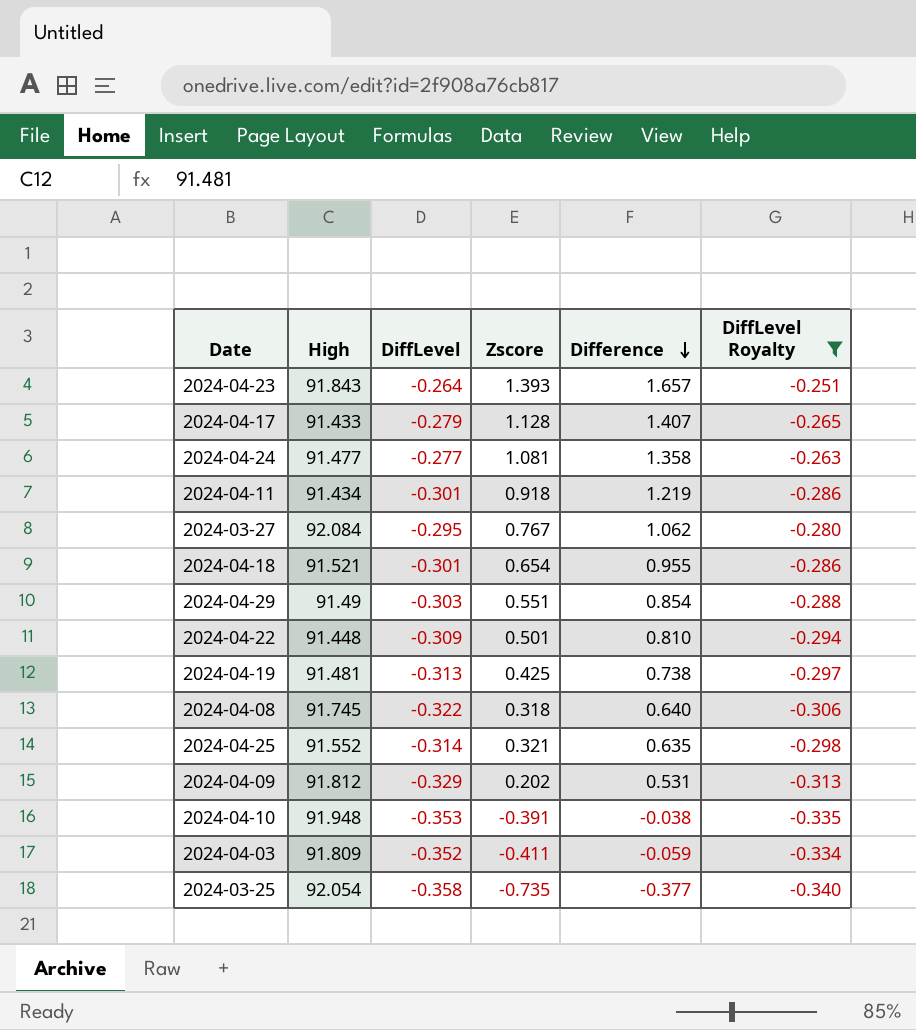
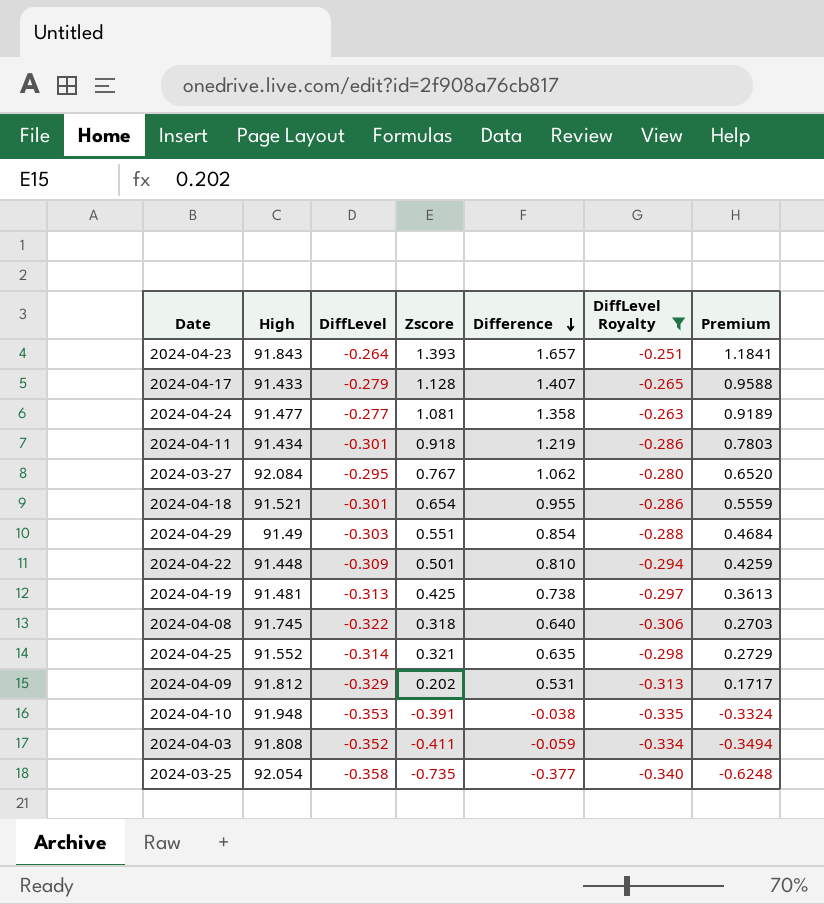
column Premium | formula: none -> [Zscore] * 0.85
2024-04-03 | High: 91.809 -> 91.808

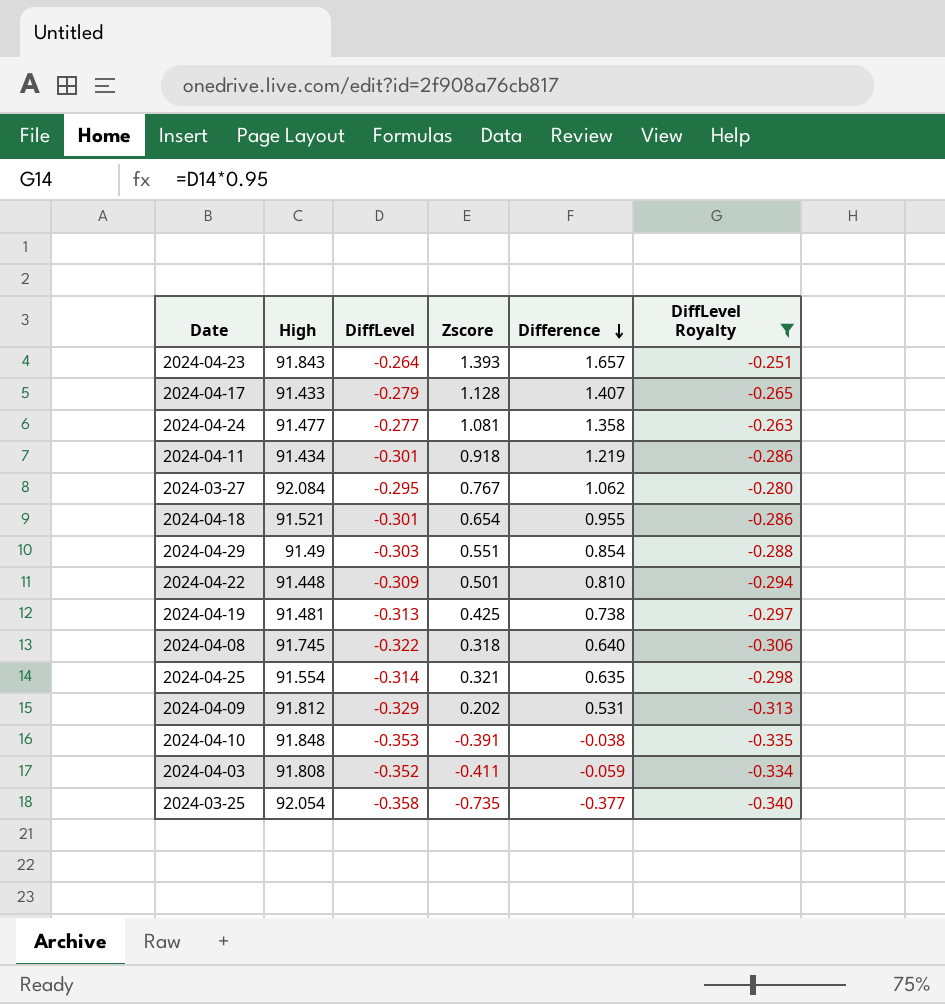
column Premium | formula: [Zscore] * 0.85 -> none
2024-04-25 | High: 91.552 -> 91.554
2024-04-10 | High: 91.948 -> 91.848

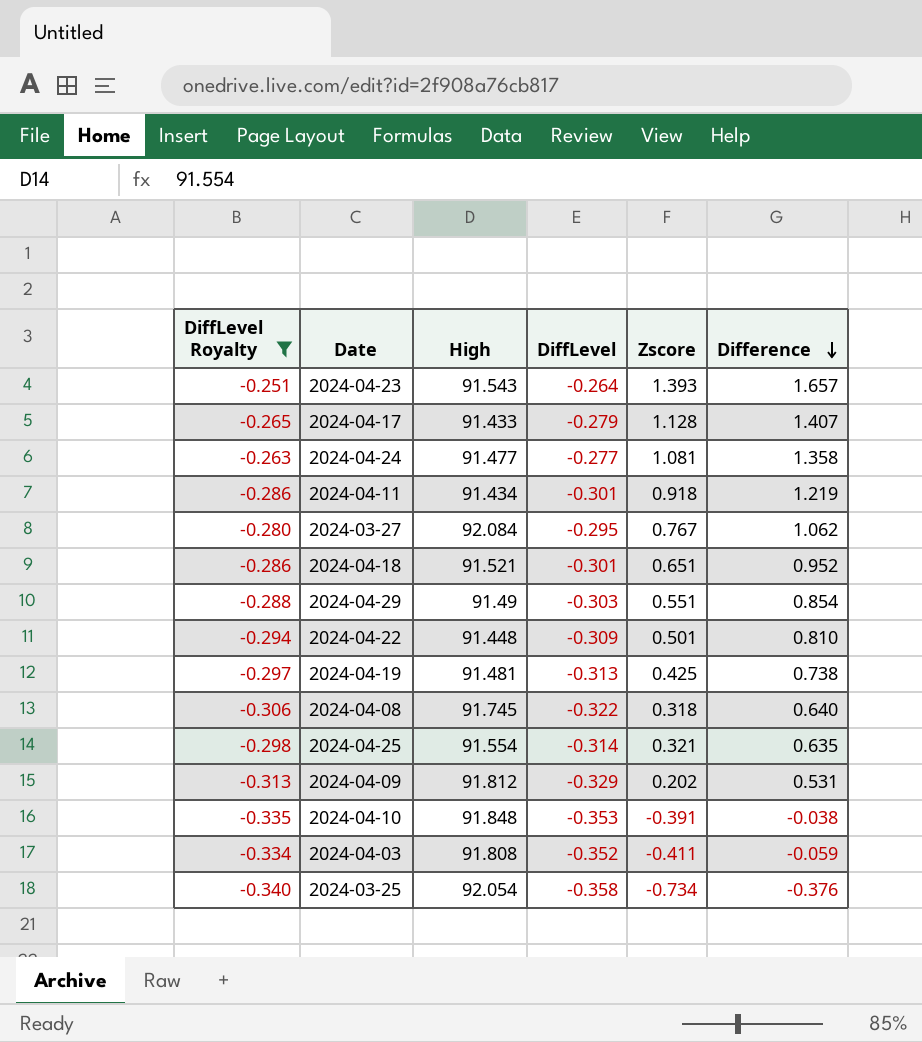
column DiffLevel Royalty | position: 6 -> 1
2024-04-23 | High: 91.843 -> 91.543
2024-04-18 | Zscore: 0.654 -> 0.651
2024-04-18 | Difference: 0.955 -> 0.952
2024-03-25 | Zscore: -0.735 -> -0.734
2024-03-25 | Difference: -0.377 -> -0.376

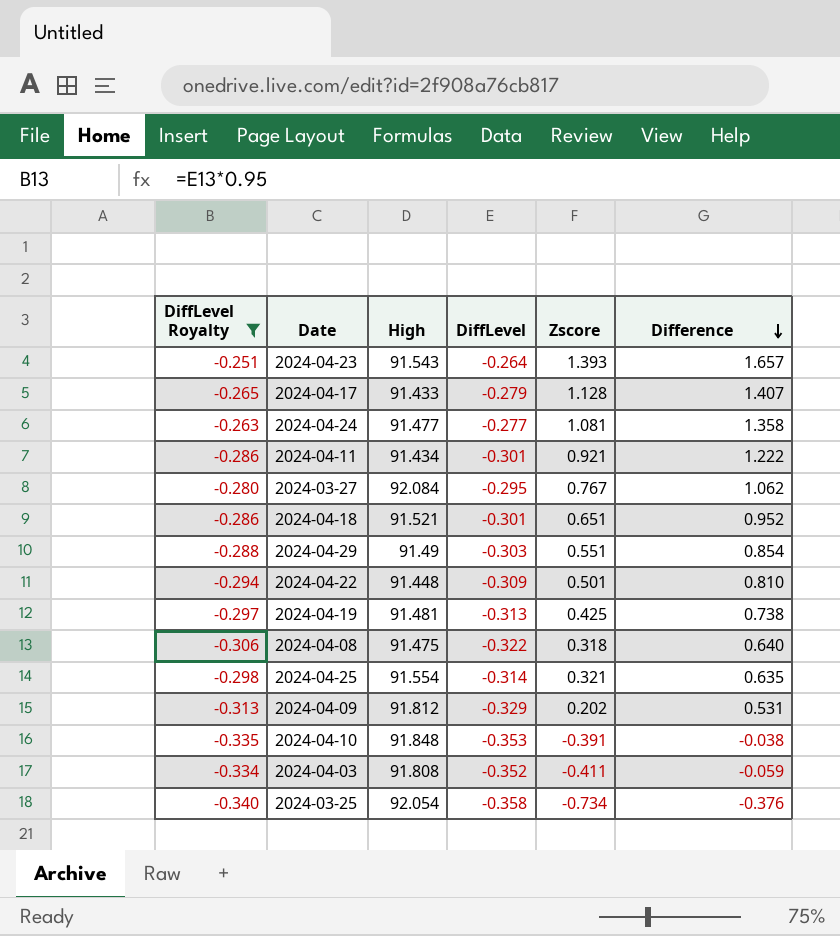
2024-04-11 | Zscore: 0.918 -> 0.921
2024-04-11 | Difference: 1.219 -> 1.222
2024-04-08 | High: 91.745 -> 91.475

